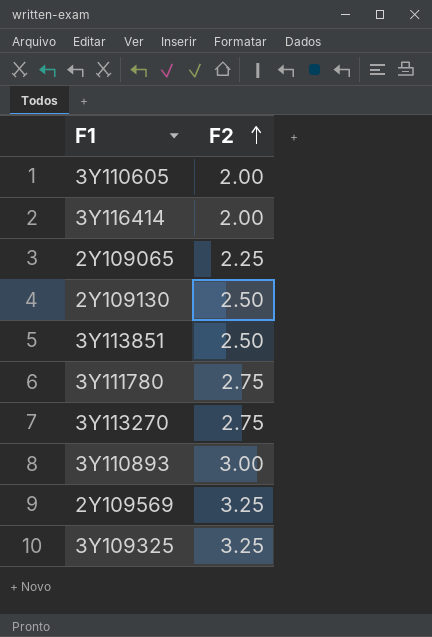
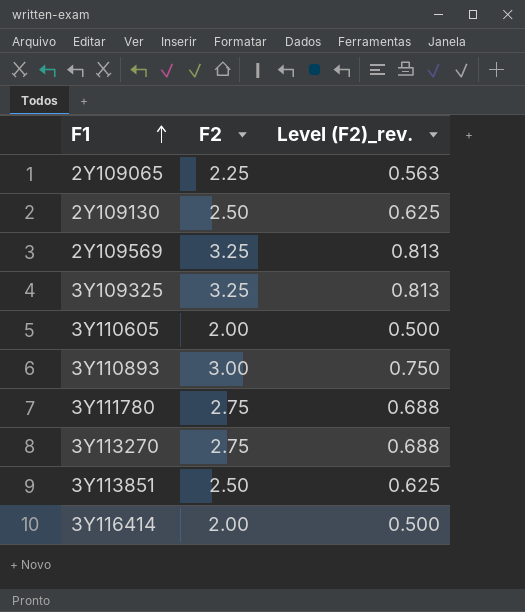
row order: F2 ascending -> F1 ascending
column Level (F2)_rev. | formula: none -> [F2] * 0.25

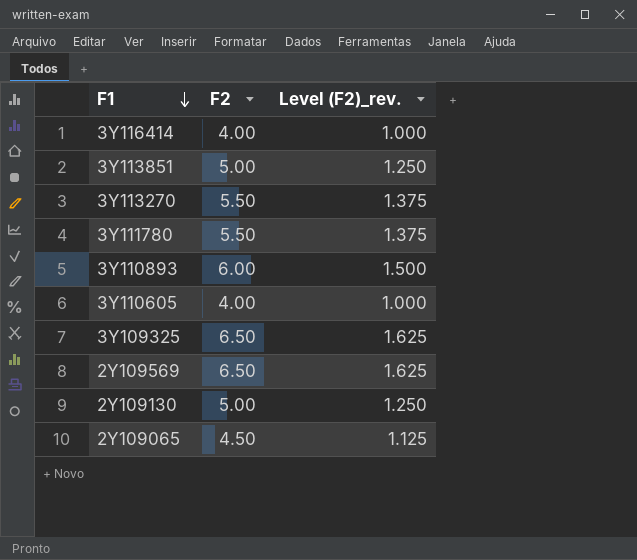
row order: F1 ascending -> F1 descending
3Y116414 | F2: 2.00 -> 4.00
3Y116414 | Level (F2)_rev.: 0.500 -> 1.000
3Y113851 | F2: 2.50 -> 5.00
3Y113851 | Level (F2)_rev.: 0.625 -> 1.250
3Y113270 | F2: 2.75 -> 5.50
3Y113270 | Level (F2)_rev.: 0.688 -> 1.375
3Y111780 | F2: 2.75 -> 5.50
3Y111780 | Level (F2)_rev.: 0.688 -> 1.375
3Y110893 | F2: 3.00 -> 6.00
3Y110893 | Level (F2)_rev.: 0.750 -> 1.500
3Y110605 | F2: 2.00 -> 4.00
3Y110605 | Level (F2)_rev.: 0.500 -> 1.000
3Y109325 | F2: 3.25 -> 6.50
3Y109325 | Level (F2)_rev.: 0.813 -> 1.625
2Y109569 | F2: 3.25 -> 6.50
2Y109569 | Level (F2)_rev.: 0.813 -> 1.625
2Y109130 | F2: 2.50 -> 5.00
2Y109130 | Level (F2)_rev.: 0.625 -> 1.250
2Y109065 | F2: 2.25 -> 4.50
2Y109065 | Level (F2)_rev.: 0.563 -> 1.125

